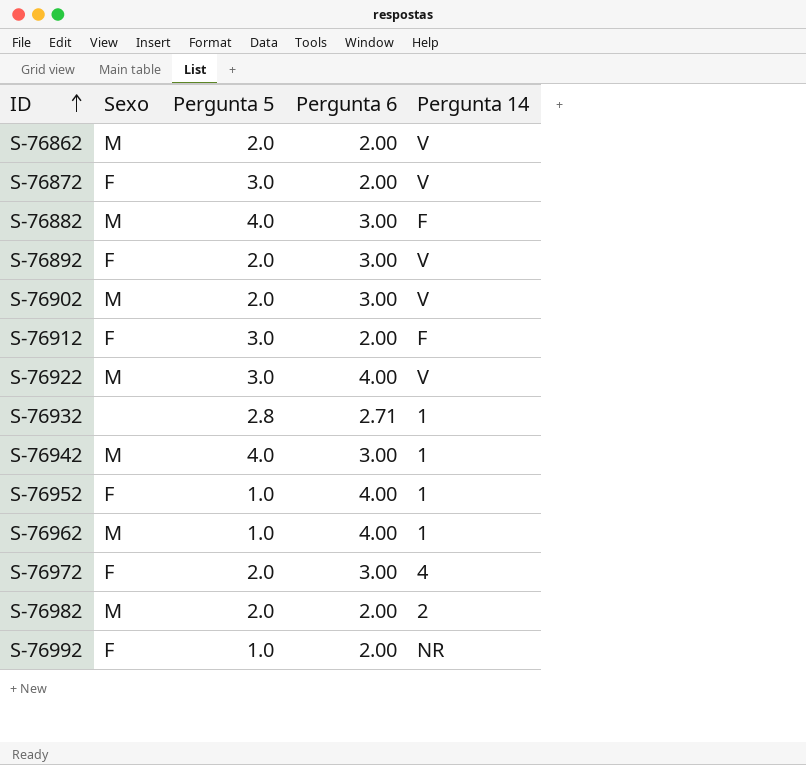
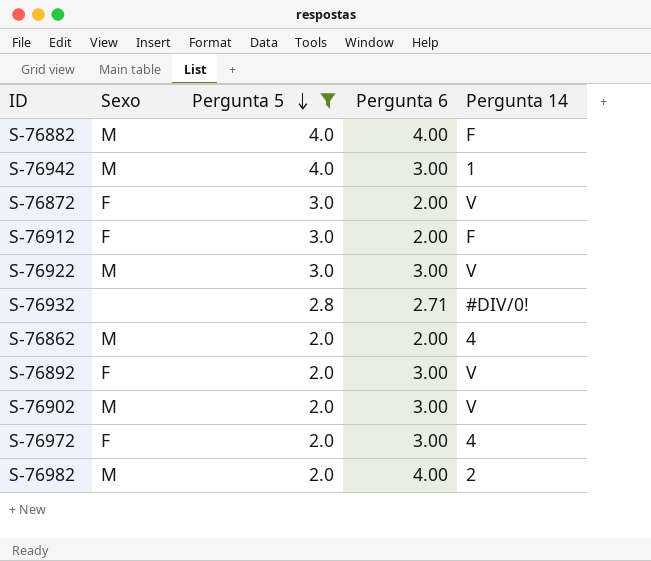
filter: none -> Pergunta 5 != 1.0
row order: ID ascending -> Pergunta 5 descending
S-76882 | Pergunta 6: 3.00 -> 4.00
S-76922 | Pergunta 6: 4.00 -> 3.00
S-76932 | Pergunta 14: 1 -> #DIV/0!
S-76862 | Pergunta 14: V -> 4
S-76982 | Pergunta 6: 2.00 -> 4.00

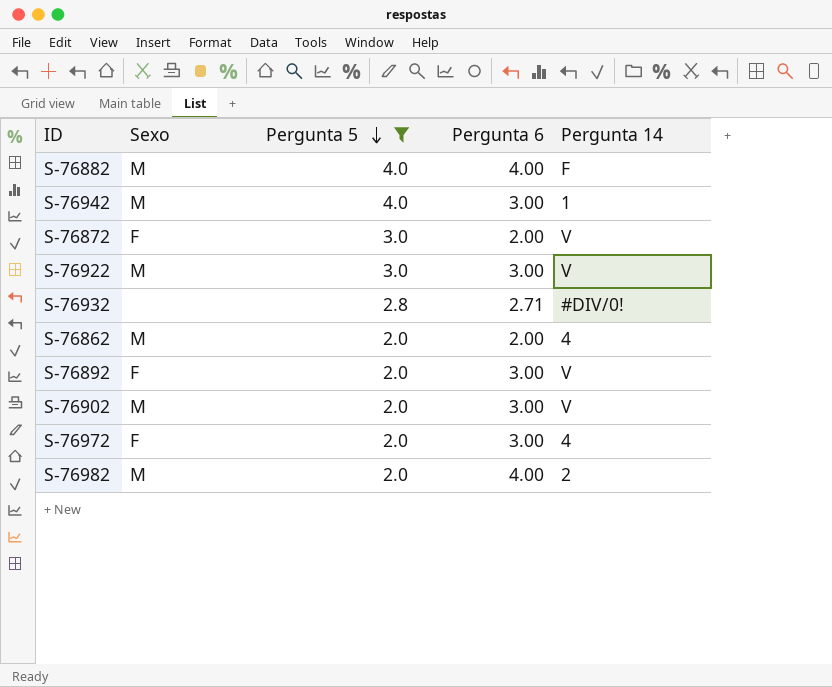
row S-76912: F | 3.0 | 2.00 | F -> none

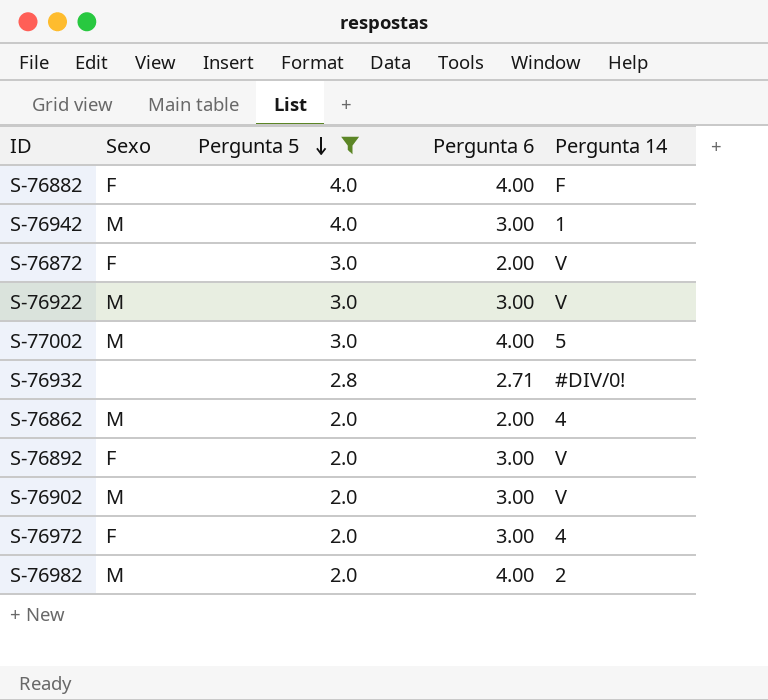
S-76882 | Sexo: M -> F
row S-77002: none -> M | 3.0 | 4.00 | 5

